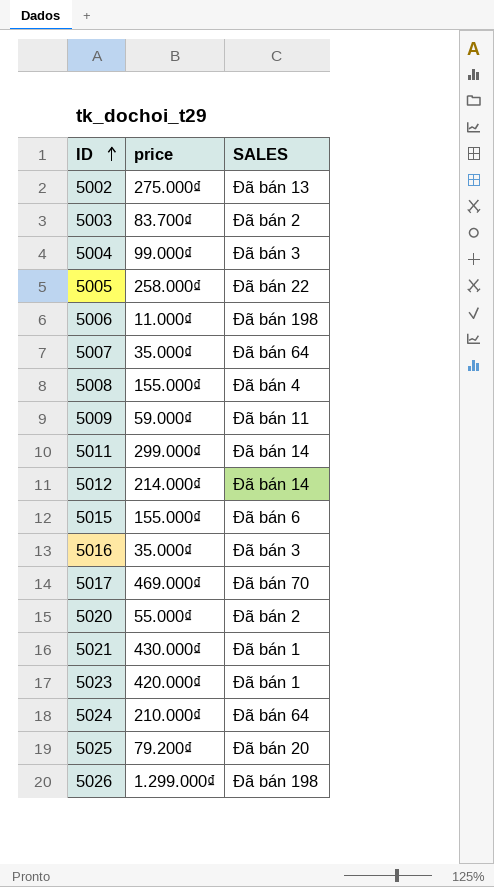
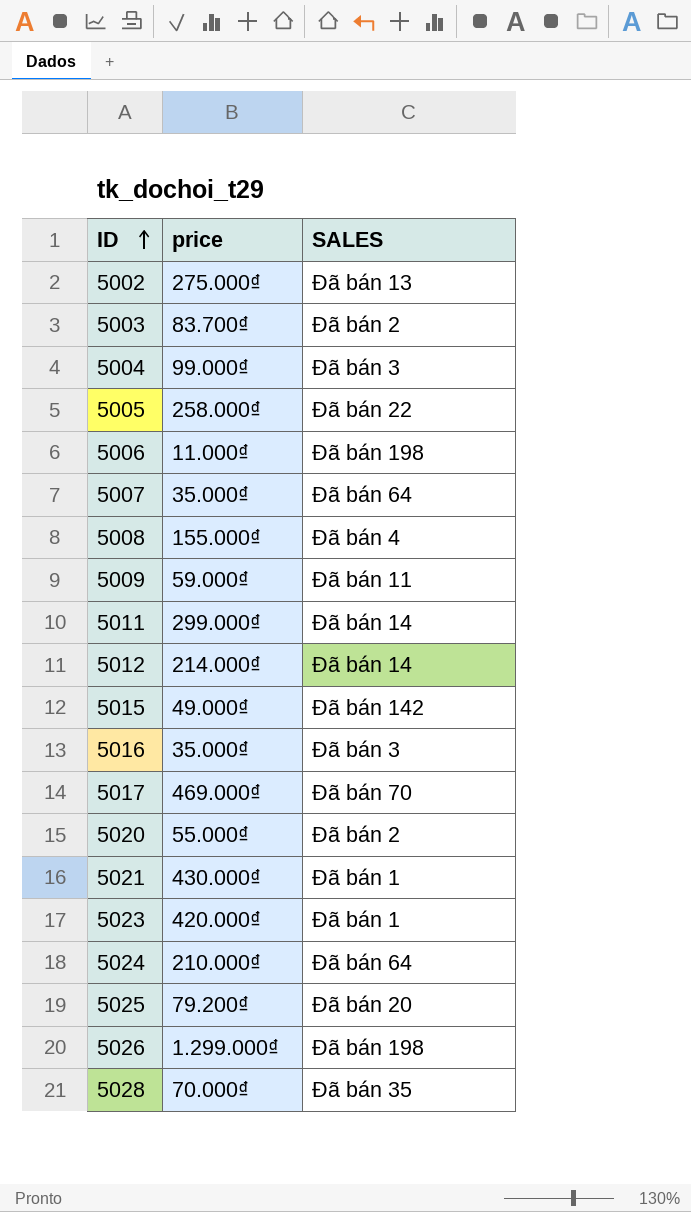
5015 | price: 155.000₫ -> 49.000₫
5015 | SALES: Đã bán 6 -> Đã bán 142
row 5028: none -> 70.000₫ | Đã bán 35

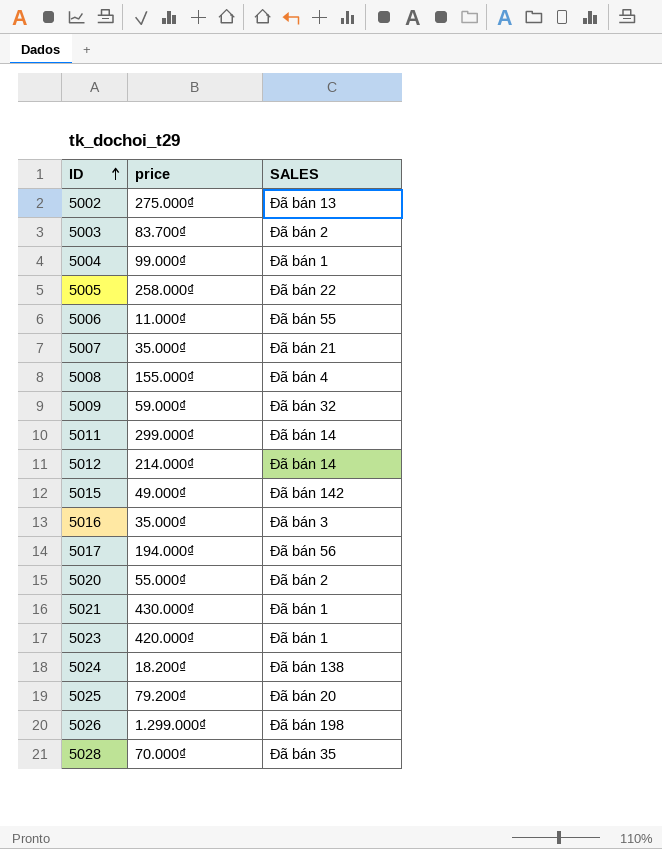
5004 | SALES: Đã bán 3 -> Đã bán 1
5006 | SALES: Đã bán 198 -> Đã bán 55
5007 | SALES: Đã bán 64 -> Đã bán 21
5009 | SALES: Đã bán 11 -> Đã bán 32
5017 | price: 469.000₫ -> 194.000₫
5017 | SALES: Đã bán 70 -> Đã bán 56
5024 | price: 210.000₫ -> 18.200₫
5024 | SALES: Đã bán 64 -> Đã bán 138

